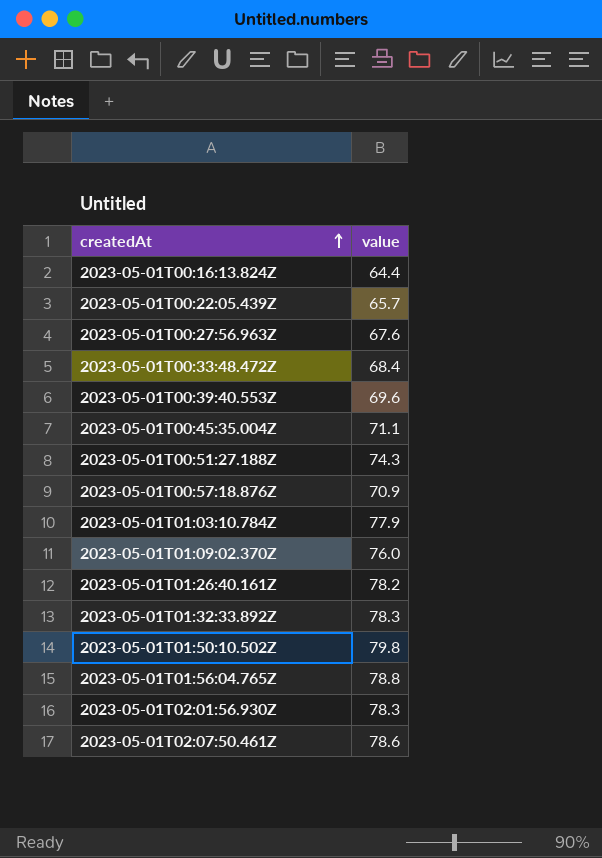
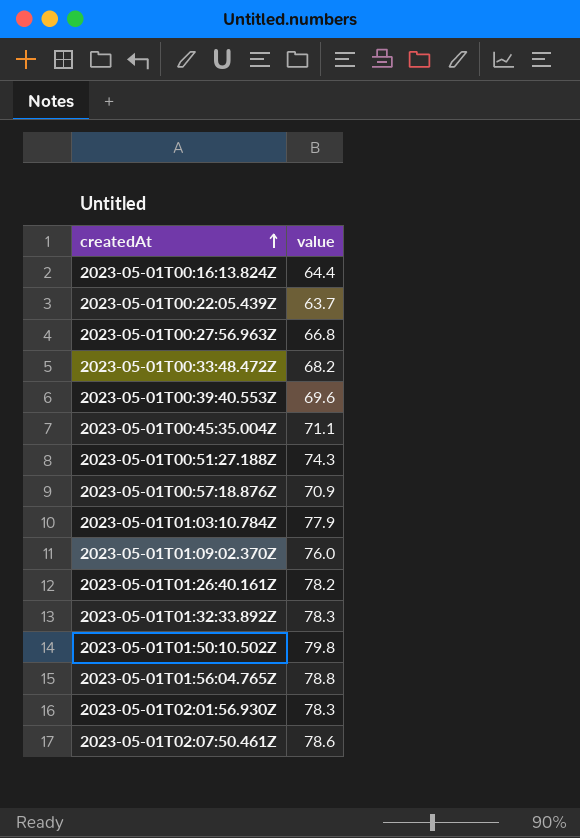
2023-05-01T00:22:05.439Z | value: 65.7 -> 63.7
2023-05-01T00:27:56.963Z | value: 67.6 -> 66.8
2023-05-01T00:33:48.472Z | value: 68.4 -> 68.2

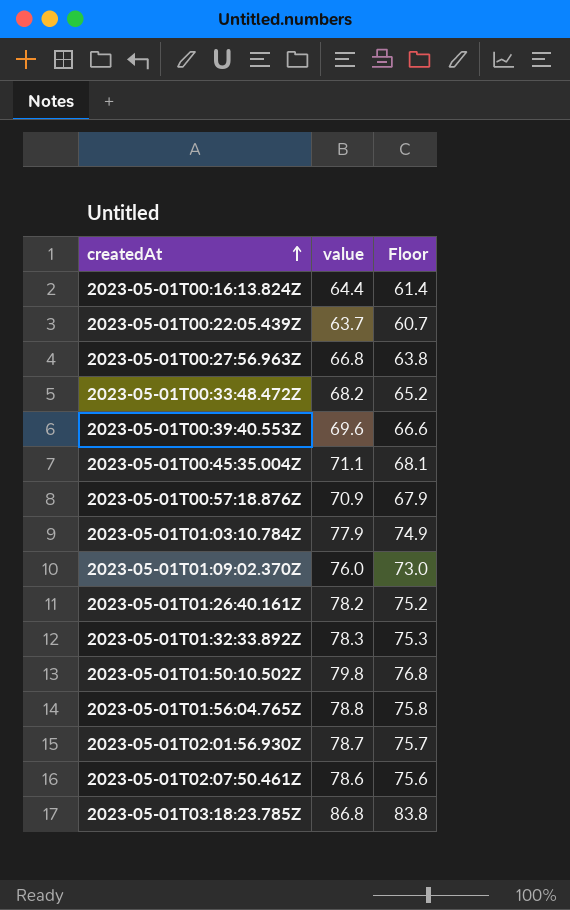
column Floor | formula: none -> [value] - 3
row 2023-05-01T00:51:27.188Z: 74.3 -> none
2023-05-01T02:01:56.930Z | value: 78.3 -> 78.7
row 2023-05-01T03:18:23.785Z: none -> 86.8 | 83.8

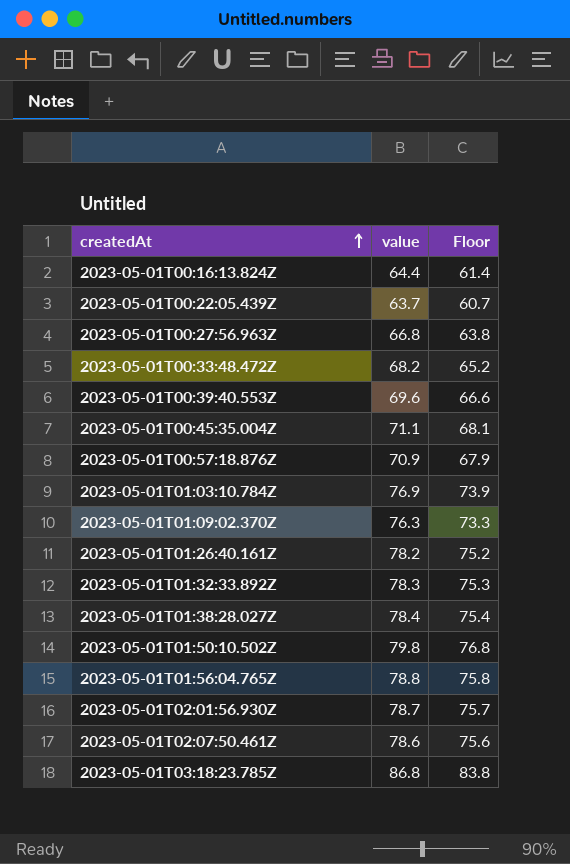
2023-05-01T01:03:10.784Z | value: 77.9 -> 76.9
2023-05-01T01:03:10.784Z | Floor: 74.9 -> 73.9
2023-05-01T01:09:02.370Z | value: 76.0 -> 76.3
2023-05-01T01:09:02.370Z | Floor: 73.0 -> 73.3
row 2023-05-01T01:38:28.027Z: none -> 78.4 | 75.4

